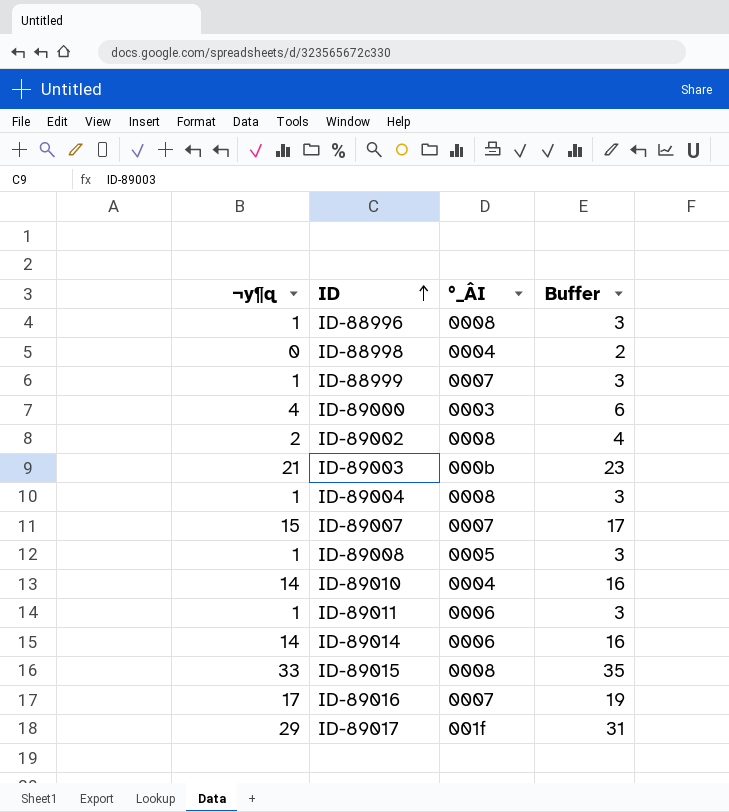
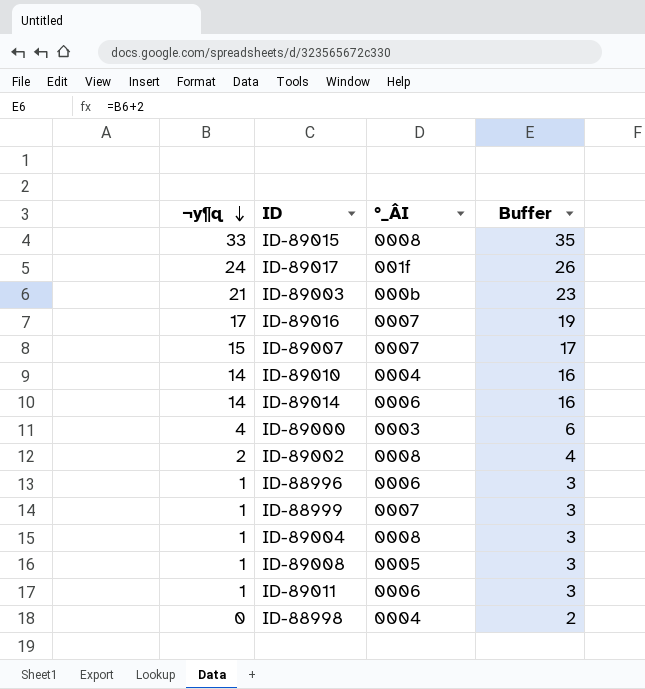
row order: ID ascending -> ¬y¶q descending
ID-89017 | ¬y¶q: 29 -> 24
ID-89017 | Buffer: 31 -> 26
ID-88996 | °_ÂI: 0008 -> 0006

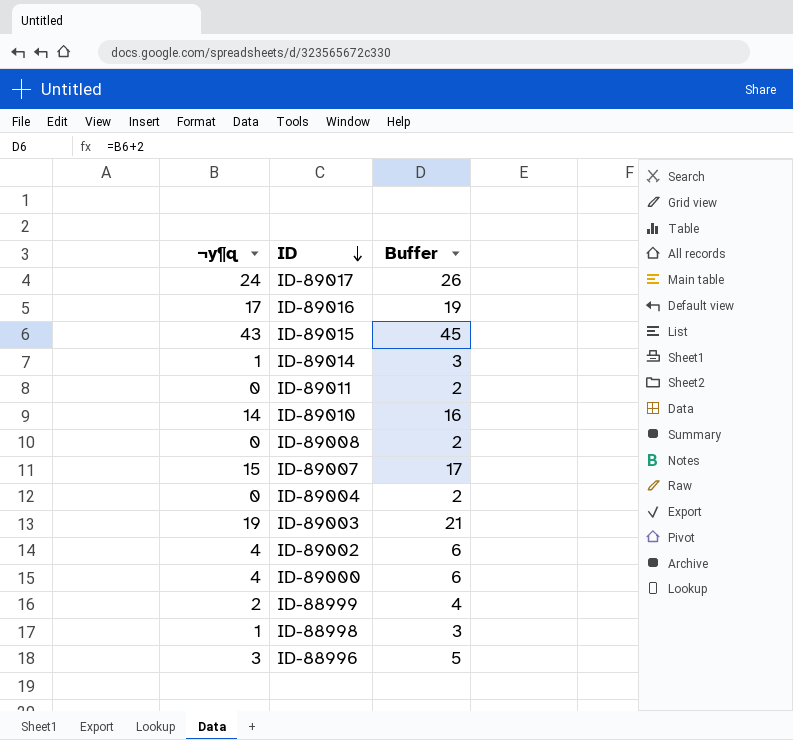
row order: ¬y¶q descending -> ID descending
column °_ÂI | position: 3 -> none
ID-89015 | ¬y¶q: 33 -> 43
ID-89015 | Buffer: 35 -> 45
ID-89014 | ¬y¶q: 14 -> 1
ID-89014 | Buffer: 16 -> 3
ID-89011 | ¬y¶q: 1 -> 0
ID-89011 | Buffer: 3 -> 2
ID-89008 | ¬y¶q: 1 -> 0
ID-89008 | Buffer: 3 -> 2
ID-89004 | ¬y¶q: 1 -> 0
ID-89004 | Buffer: 3 -> 2
ID-89003 | ¬y¶q: 21 -> 19
ID-89003 | Buffer: 23 -> 21
ID-89002 | ¬y¶q: 2 -> 4
ID-89002 | Buffer: 4 -> 6
ID-88999 | ¬y¶q: 1 -> 2
ID-88999 | Buffer: 3 -> 4
ID-88998 | ¬y¶q: 0 -> 1
ID-88998 | Buffer: 2 -> 3
ID-88996 | ¬y¶q: 1 -> 3
ID-88996 | Buffer: 3 -> 5

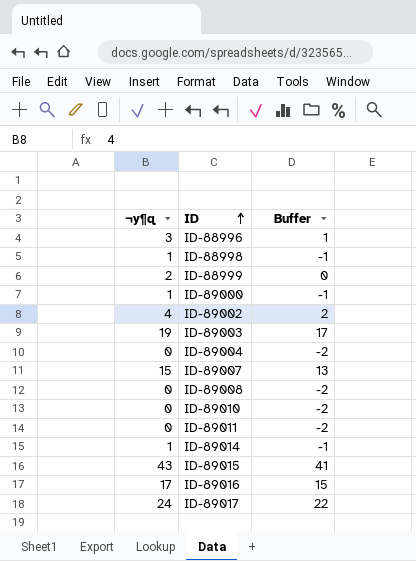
row order: ID descending -> ID ascending
column Buffer | formula: [¬y¶q] + 2 -> [¬y¶q] - 2
ID-89000 | ¬y¶q: 4 -> 1
ID-89010 | ¬y¶q: 14 -> 0

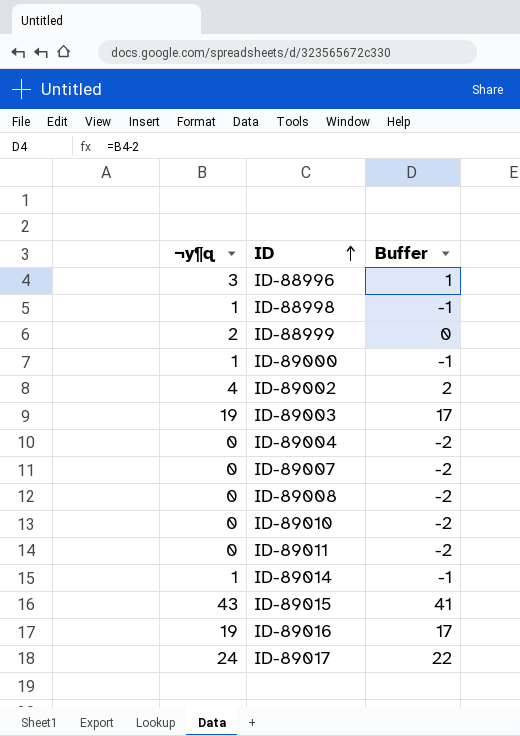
ID-89007 | ¬y¶q: 15 -> 0
ID-89007 | Buffer: 13 -> -2
ID-89016 | ¬y¶q: 17 -> 19
ID-89016 | Buffer: 15 -> 17

